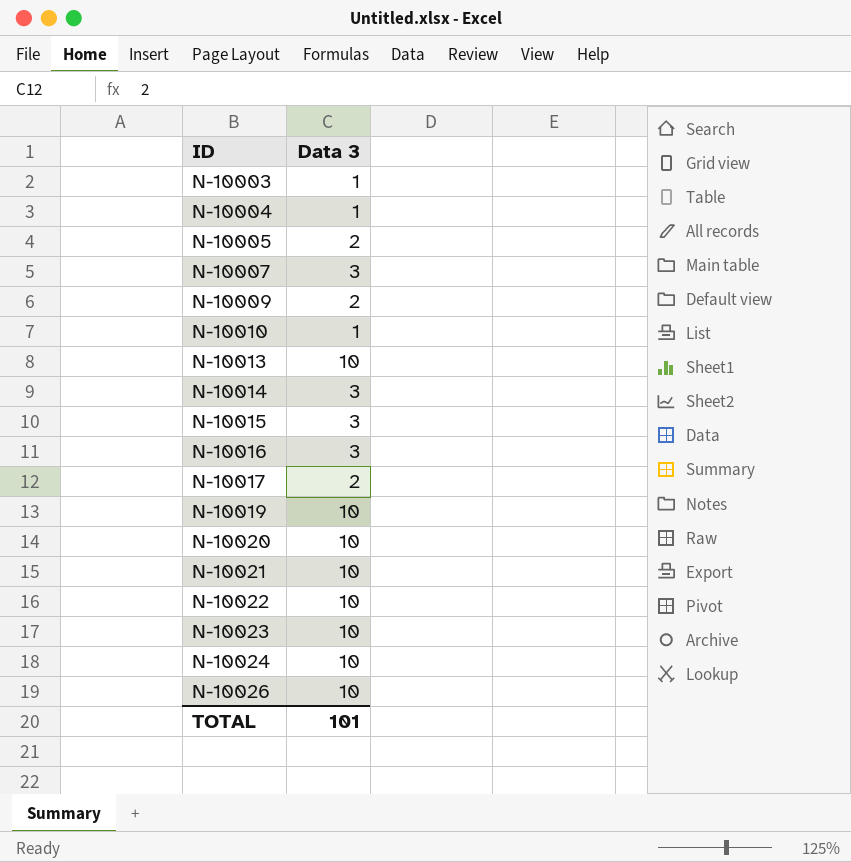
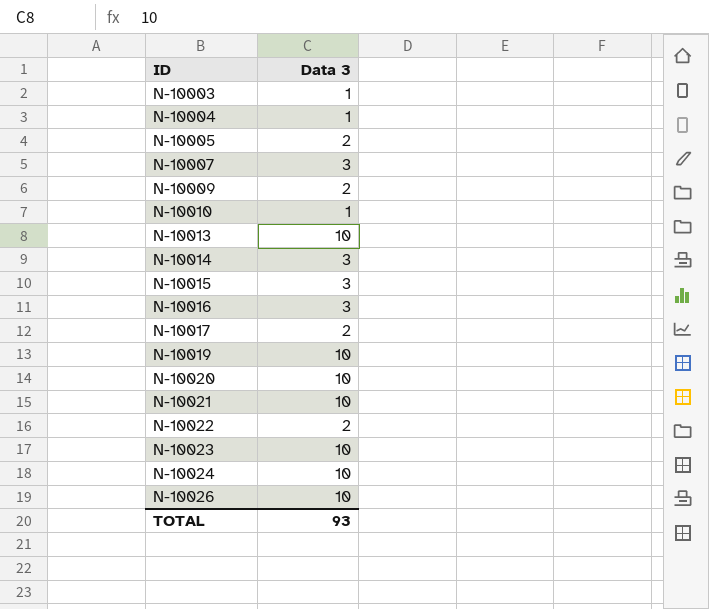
N-10022 | Data 3: 10 -> 2
TOTAL | Data 3: 101 -> 93

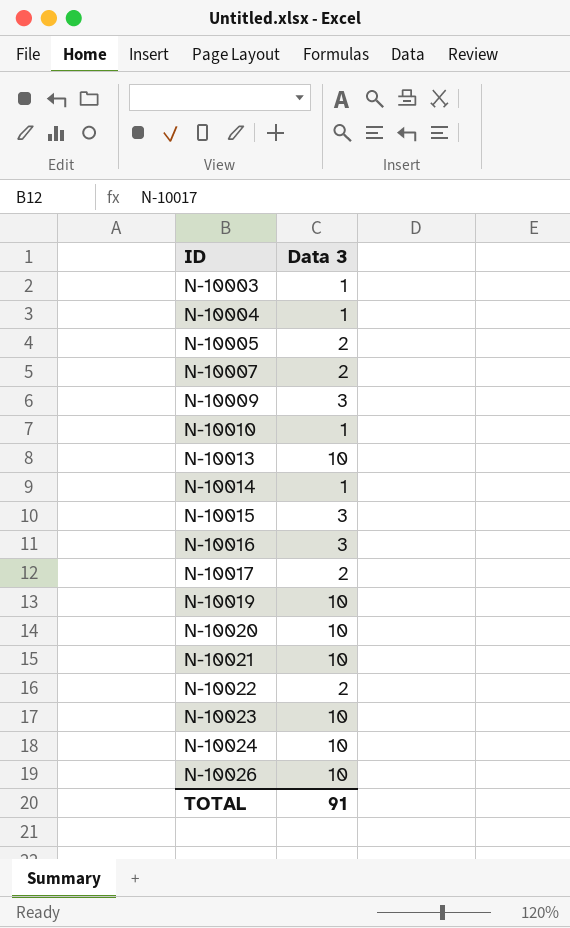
N-10007 | Data 3: 3 -> 2
N-10009 | Data 3: 2 -> 3
N-10014 | Data 3: 3 -> 1
TOTAL | Data 3: 93 -> 91

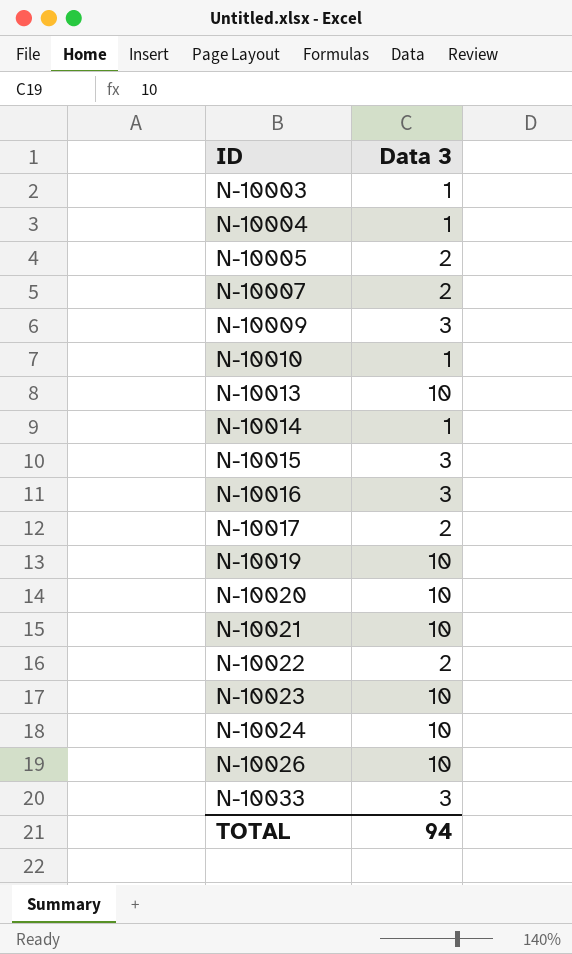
row N-10033: none -> 3
TOTAL | Data 3: 91 -> 94

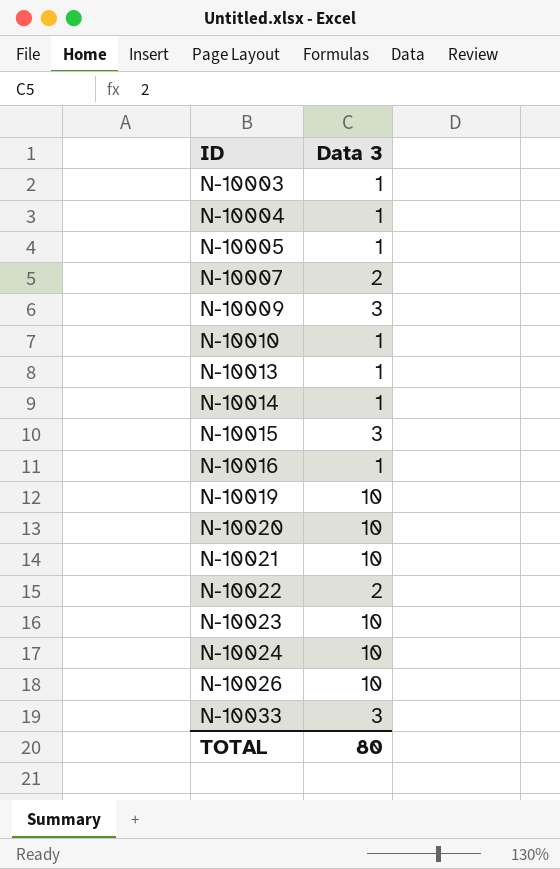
row N-10017: 2 -> none
N-10005 | Data 3: 2 -> 1
N-10013 | Data 3: 10 -> 1
N-10016 | Data 3: 3 -> 1
TOTAL | Data 3: 94 -> 80

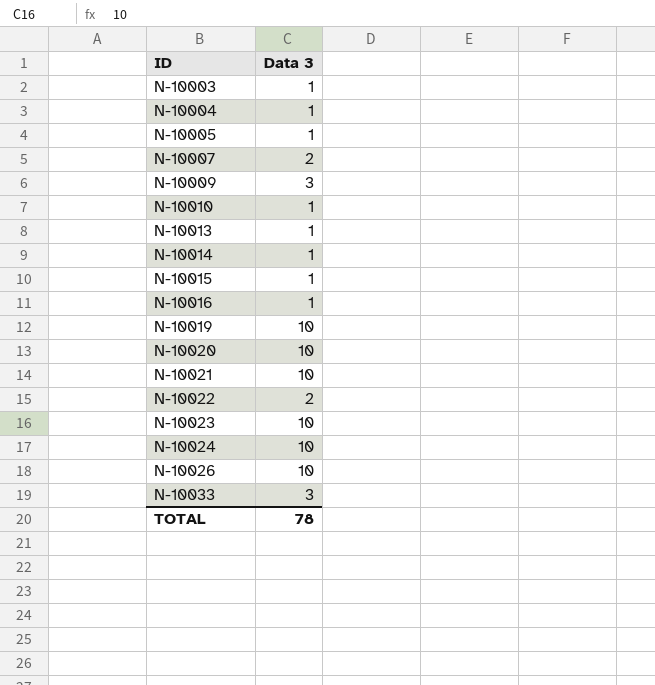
N-10015 | Data 3: 3 -> 1
TOTAL | Data 3: 80 -> 78

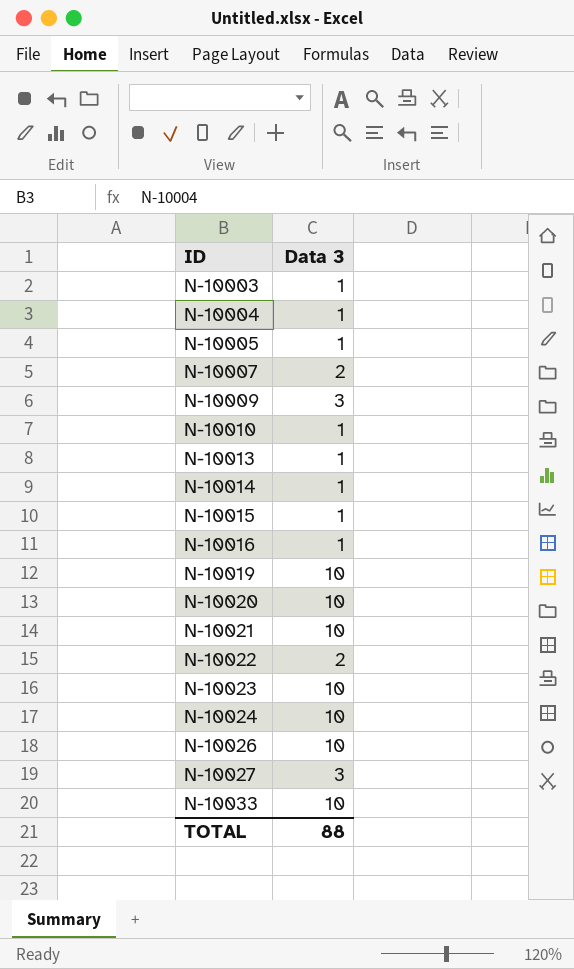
row N-10027: none -> 3
N-10033 | Data 3: 3 -> 10
TOTAL | Data 3: 78 -> 88

